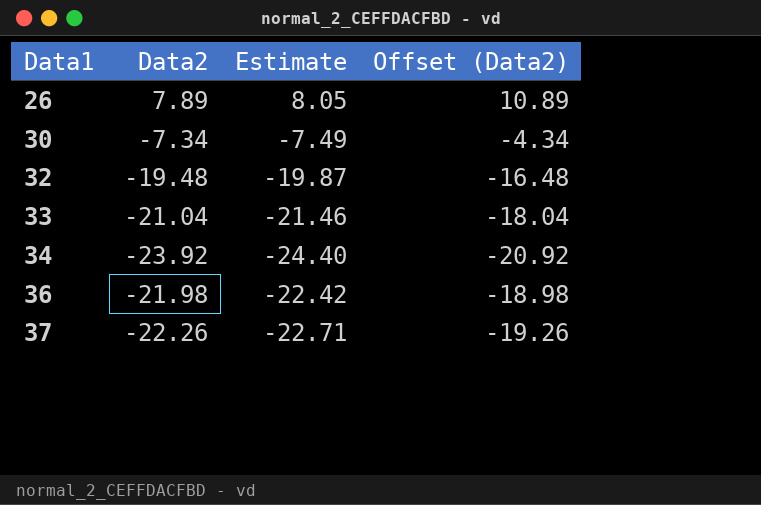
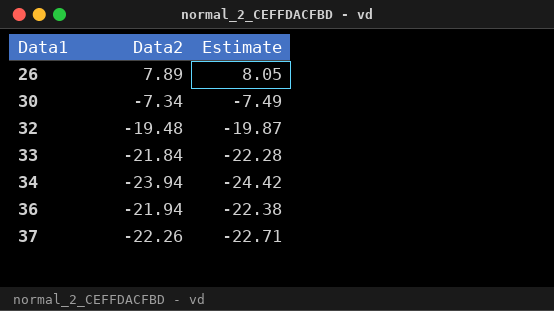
column Offset (Data2) | formula: [Data2] + 3 -> none
33 | Data2: -21.04 -> -21.84
33 | Estimate: -21.46 -> -22.28
34 | Data2: -23.92 -> -23.94
34 | Estimate: -24.40 -> -24.42
36 | Data2: -21.98 -> -21.94
36 | Estimate: -22.42 -> -22.38

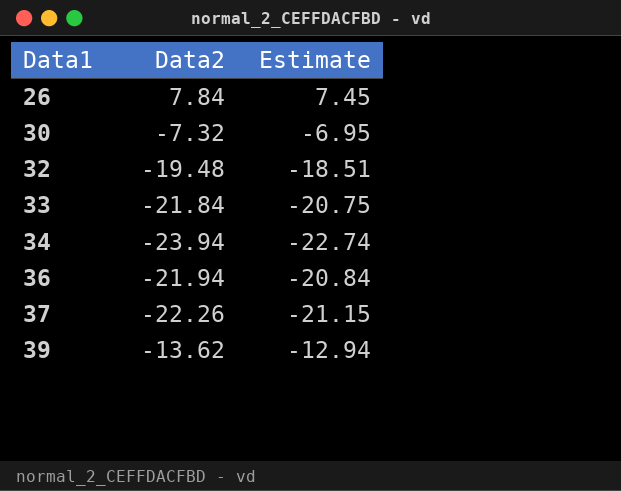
column Estimate | formula: [Data2] * 1.02 -> [Data2] * 0.95
26 | Data2: 7.89 -> 7.84
30 | Data2: -7.34 -> -7.32
row 39: none -> -13.62 | -12.94

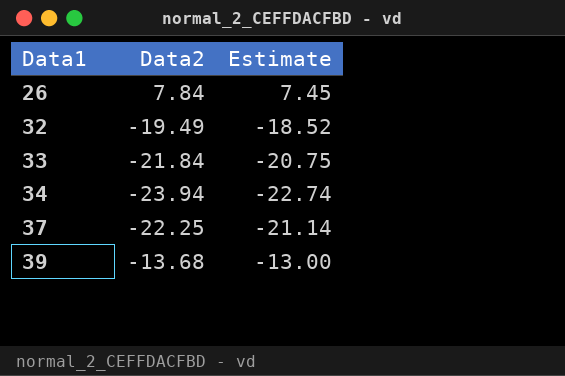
row 30: -7.32 | -6.95 -> none
row 36: -21.94 | -20.84 -> none
32 | Data2: -19.48 -> -19.49
32 | Estimate: -18.51 -> -18.52
37 | Data2: -22.26 -> -22.25
37 | Estimate: -21.15 -> -21.14
39 | Data2: -13.62 -> -13.68
39 | Estimate: -12.94 -> -13.00

